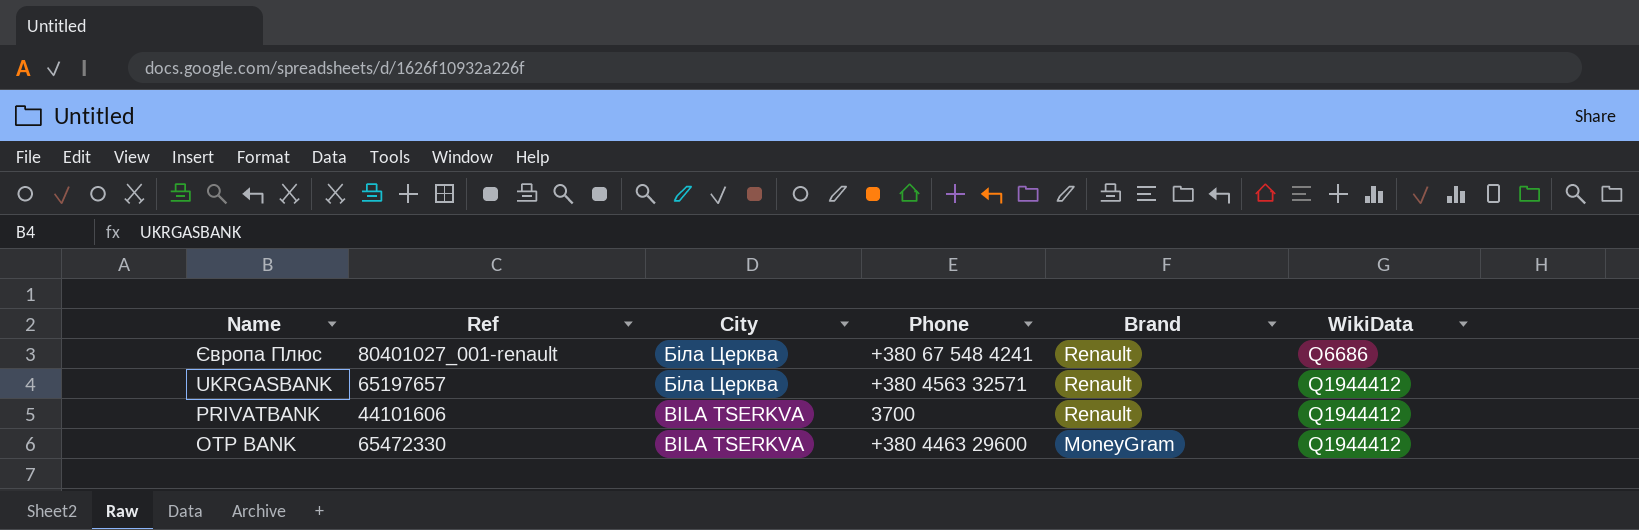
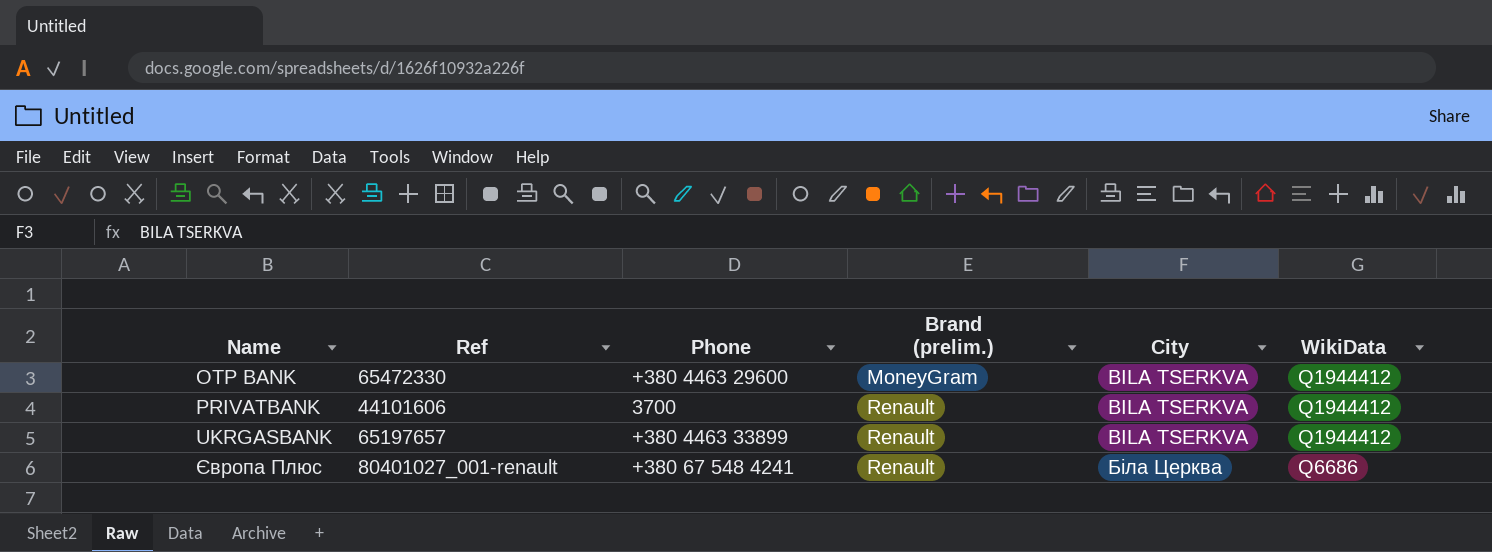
row order: Name descending -> Name ascending
column name: Brand -> Brand (prelim.)
column City | position: 3 -> 5
UKRGASBANK | Phone: +380 4563 32571 -> +380 4463 33899
UKRGASBANK | City: Біла Церква -> BILA TSERKVA

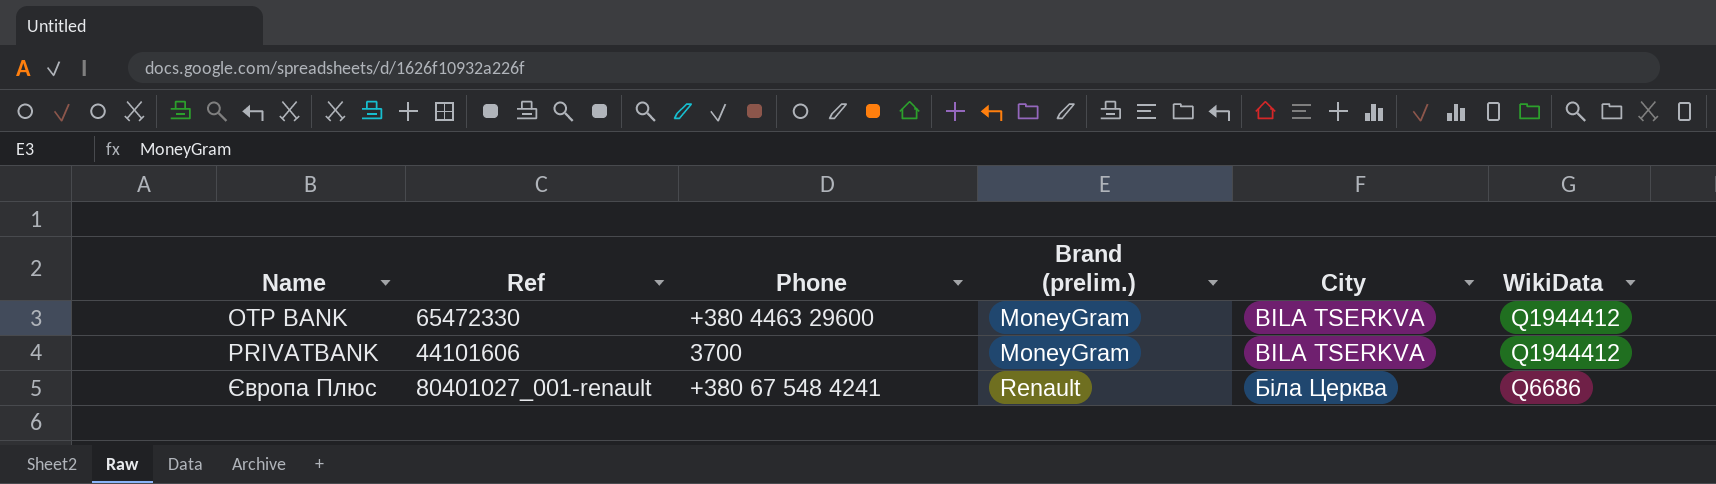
row UKRGASBANK: 65197657 | +380 4463 33899 | Renault | BILA TSERKVA | Q1944412 -> none
PRIVATBANK | Brand (prelim.): Renault -> MoneyGram

